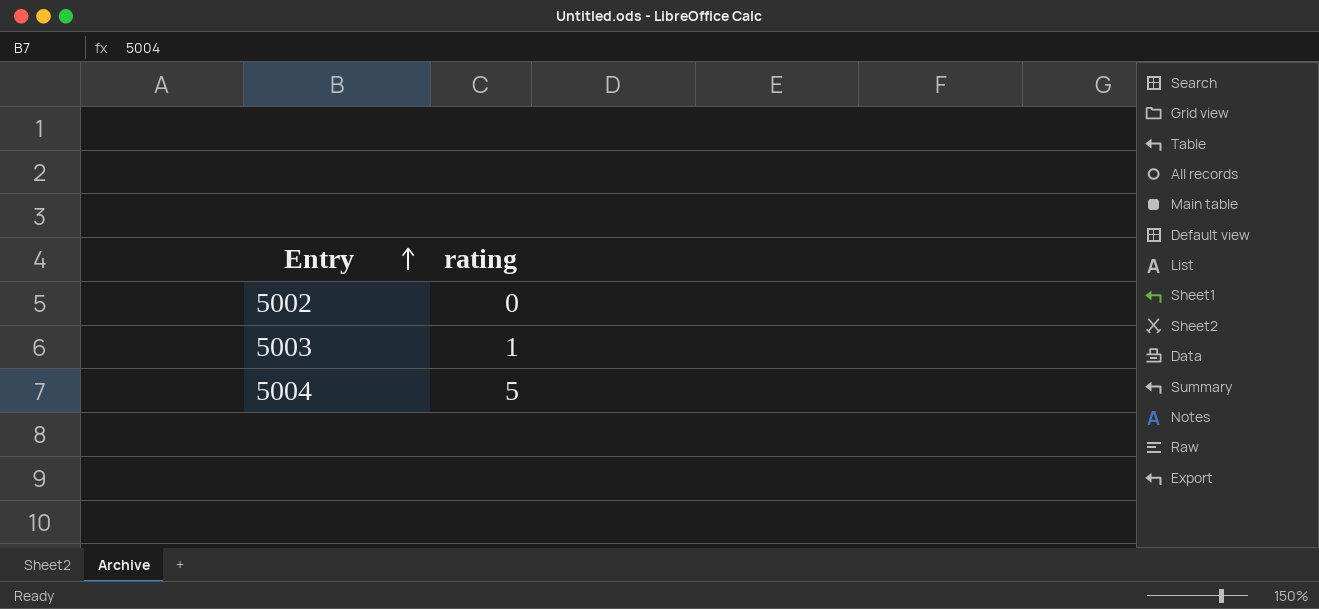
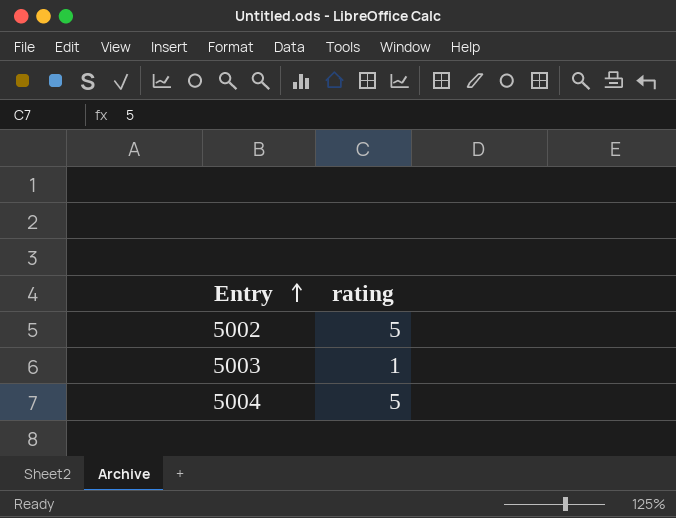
5002 | rating: 0 -> 5

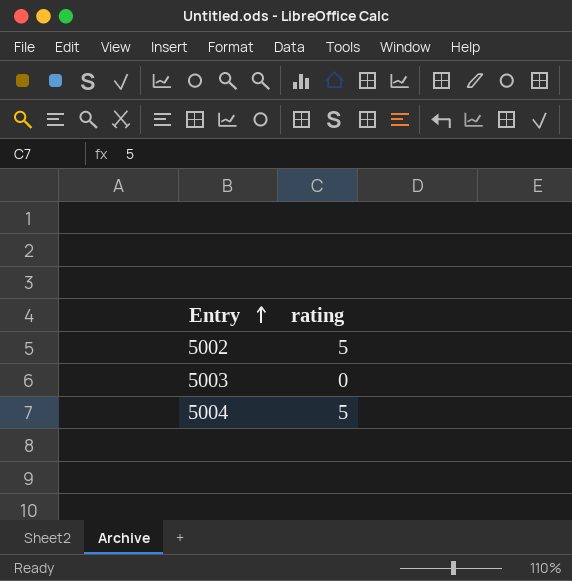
5003 | rating: 1 -> 0

